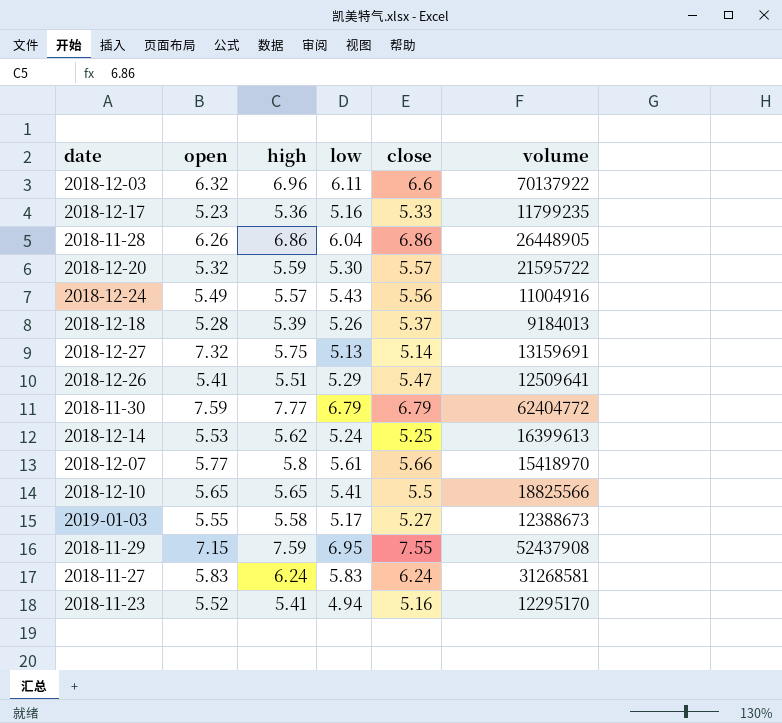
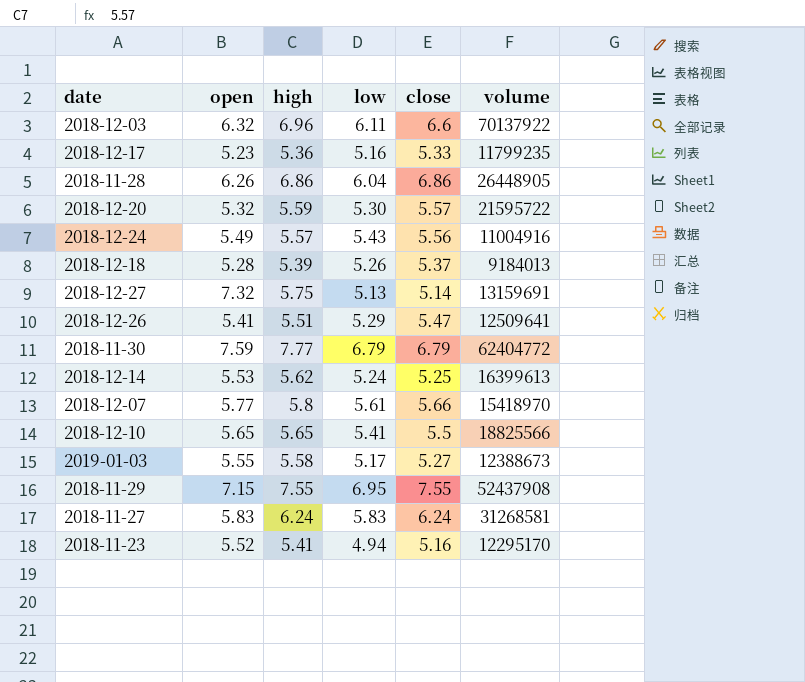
2018-11-29 | high: 7.59 -> 7.55

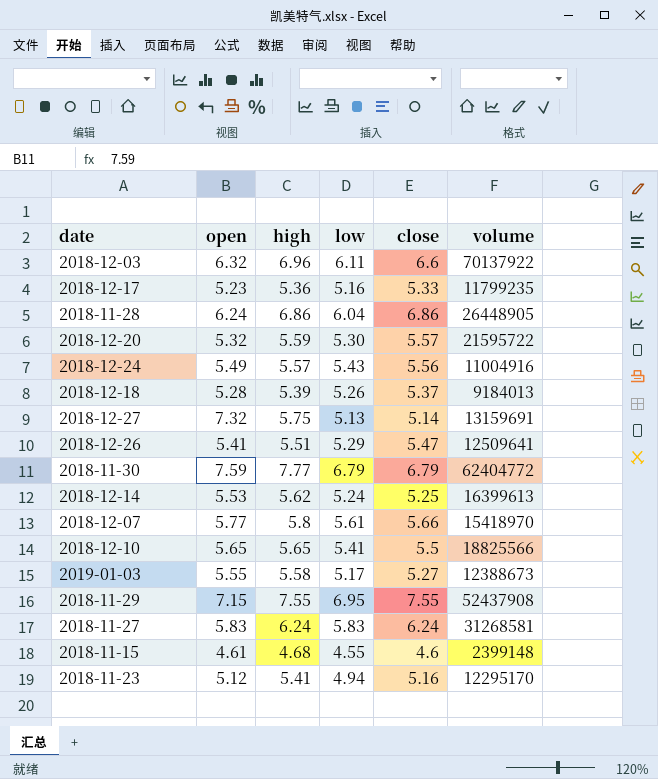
2018-11-28 | open: 6.26 -> 6.24
row 2018-11-15: none -> 4.61 | 4.68 | 4.55 | 4.6 | 2399148
2018-11-23 | open: 5.52 -> 5.12

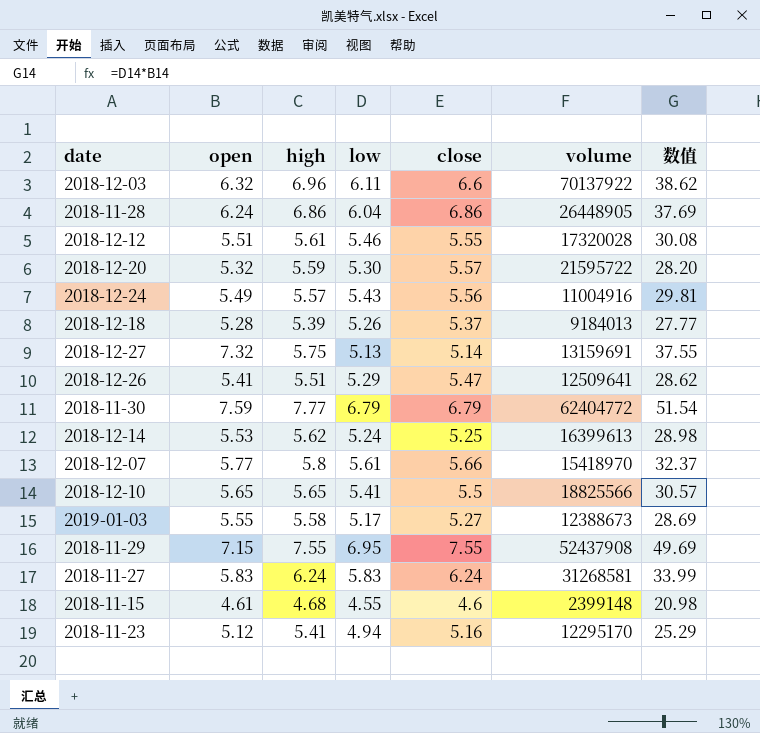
column 数值 | formula: none -> [open] * [low]
row 2018-12-17: 5.23 | 5.36 | 5.16 | 5.33 | 11799235 -> none
row 2018-12-12: none -> 5.51 | 5.61 | 5.46 | 5.55 | 17320028 | 30.08

